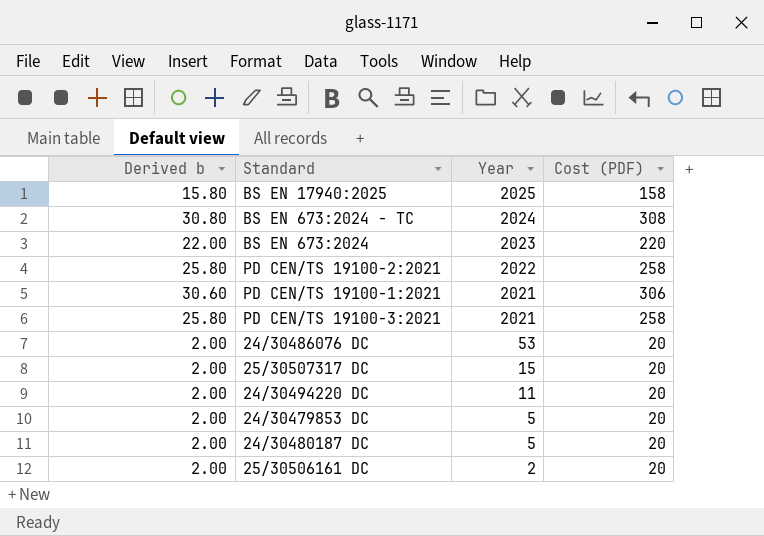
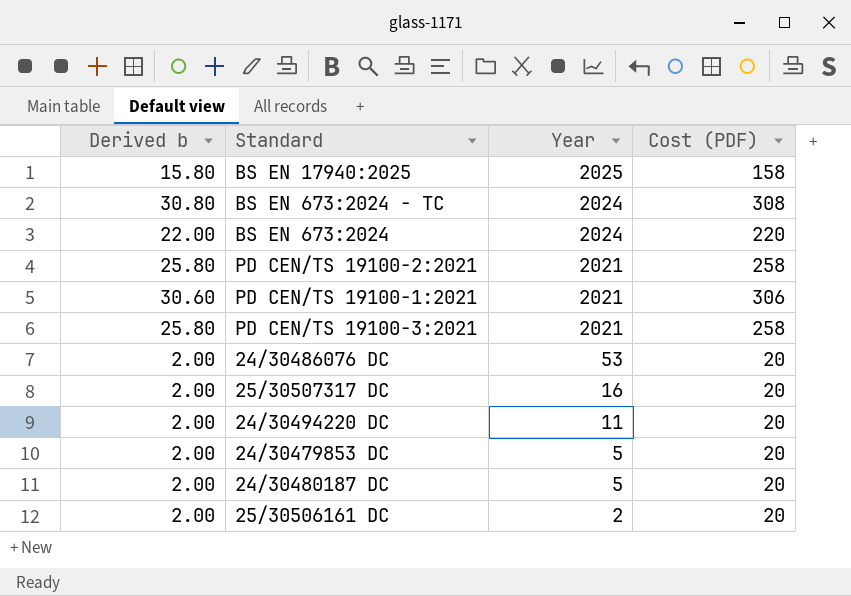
BS EN 673:2024 | Year: 2023 -> 2024
PD CEN/TS 19100-2:2021 | Year: 2022 -> 2021
25/30507317 DC | Year: 15 -> 16

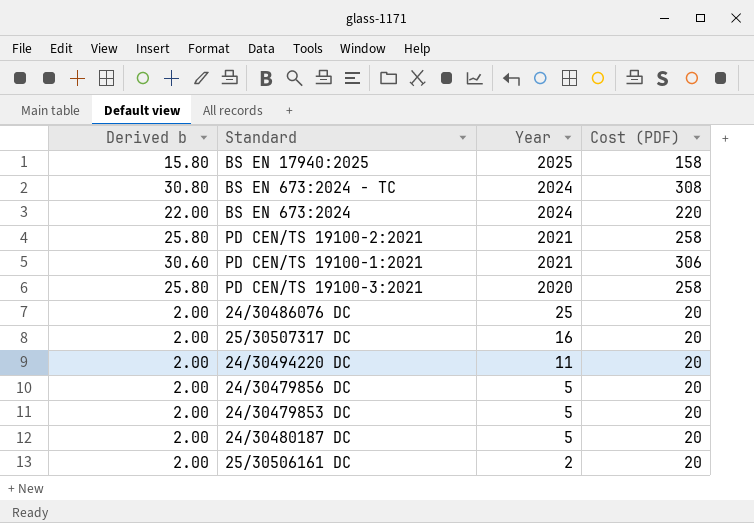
PD CEN/TS 19100-3:2021 | Year: 2021 -> 2020
24/30486076 DC | Year: 53 -> 25
row 24/30479856 DC: none -> 2.00 | 5 | 20

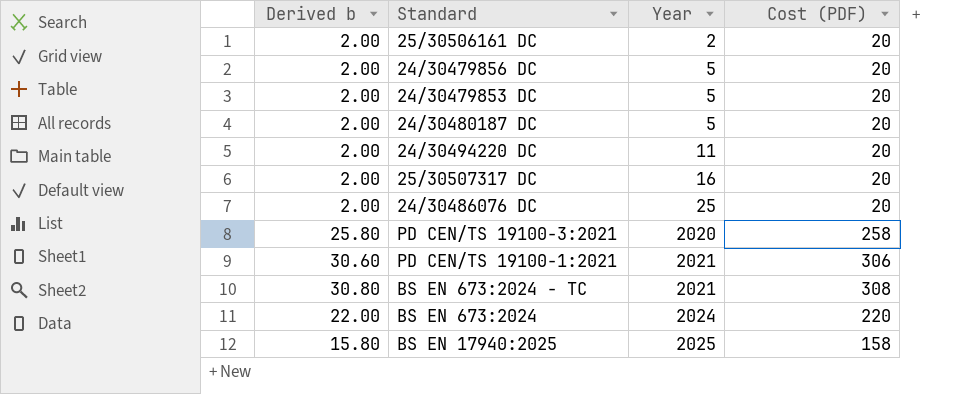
row order: Year descending -> Year ascending
row PD CEN/TS 19100-2:2021: 25.80 | 2021 | 258 -> none
BS EN 673:2024 - TC | Year: 2024 -> 2021

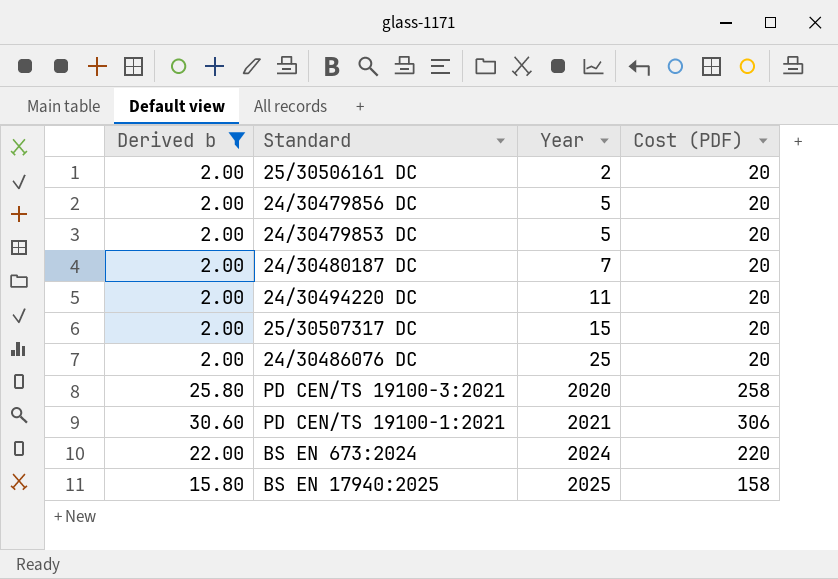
filter: none -> Derived b != 30.80
24/30480187 DC | Year: 5 -> 7
25/30507317 DC | Year: 16 -> 15

